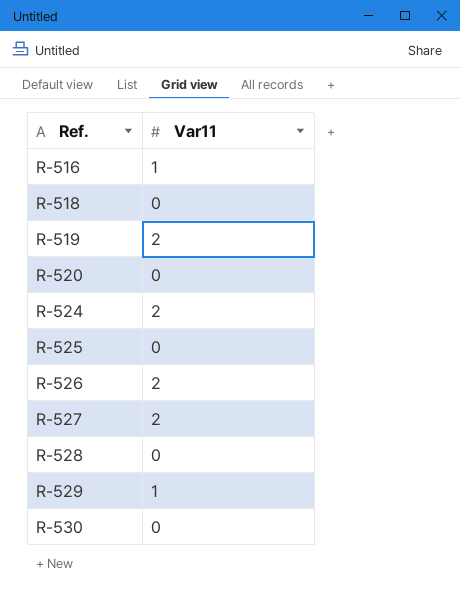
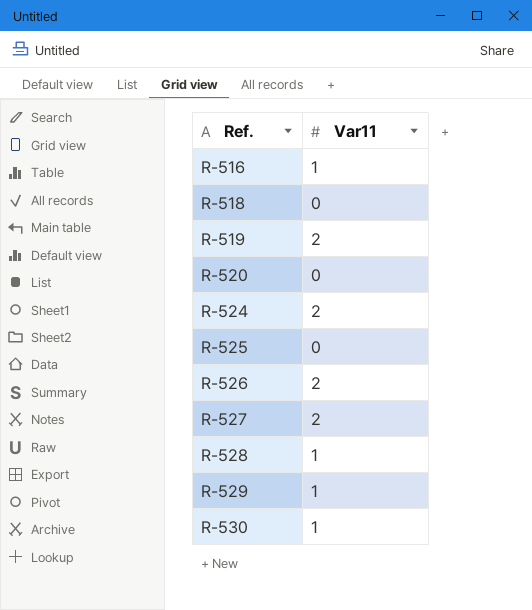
R-528 | Var11: 0 -> 1
R-530 | Var11: 0 -> 1

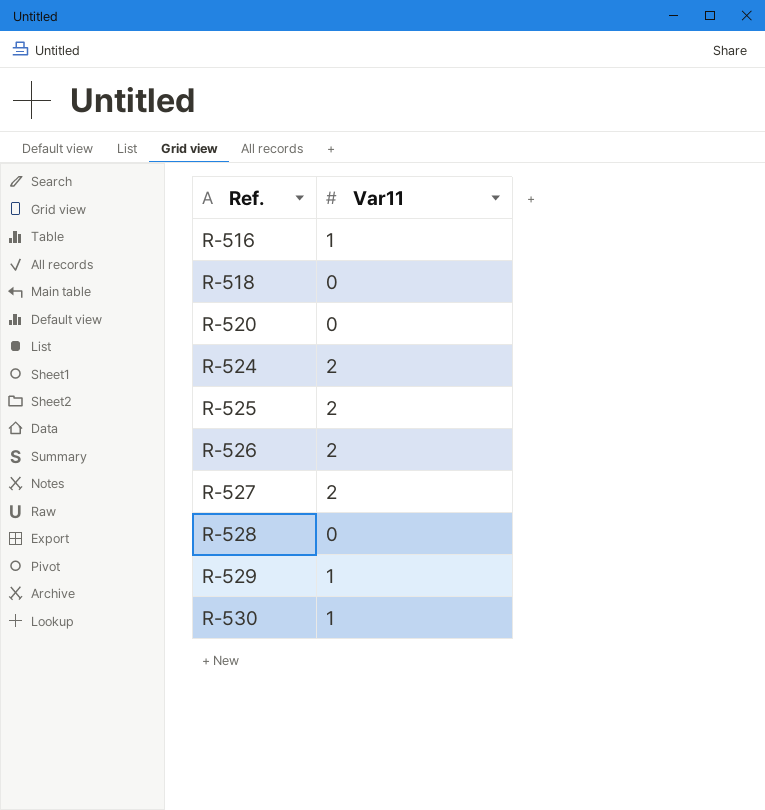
row R-519: 2 -> none
R-525 | Var11: 0 -> 2
R-528 | Var11: 1 -> 0

